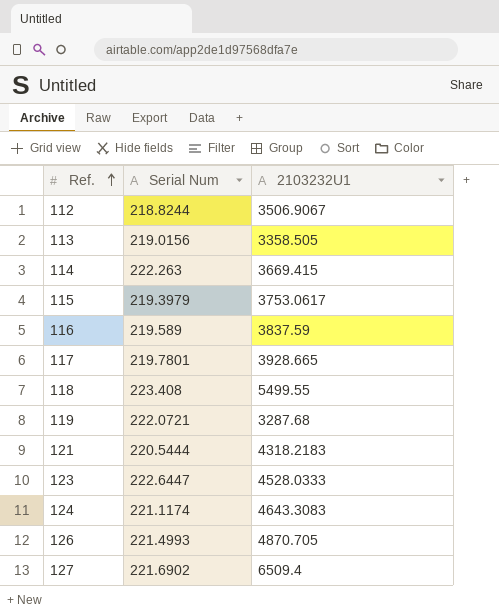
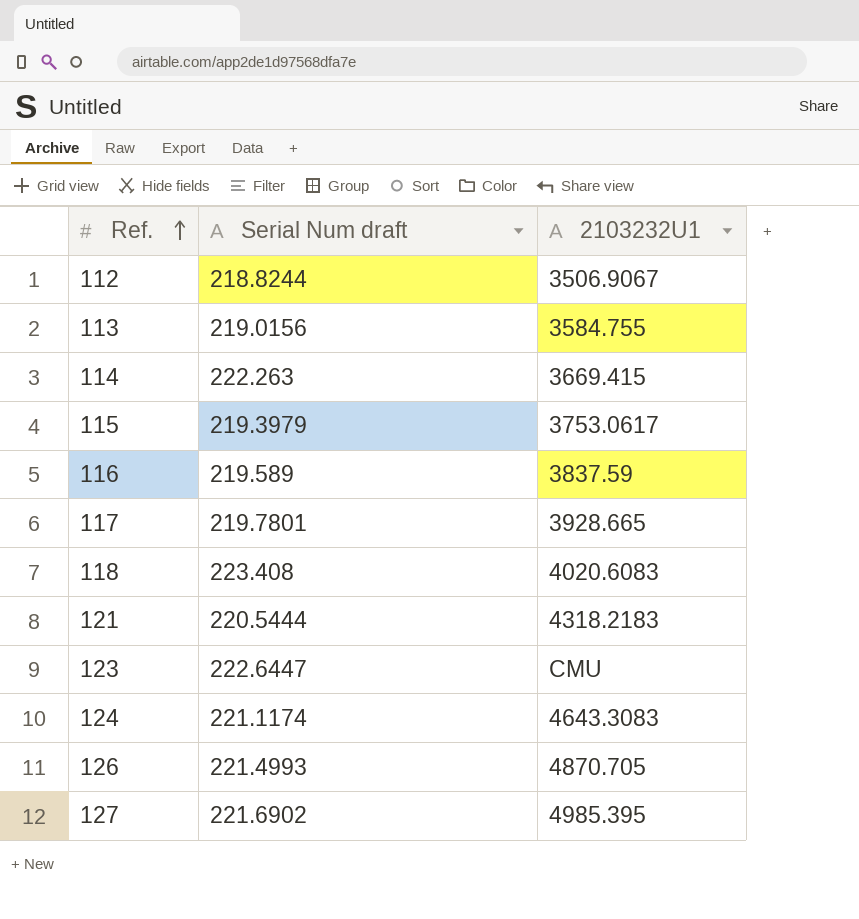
column name: Serial Num -> Serial Num draft
row 119: 222.0721 | 3287.68 -> none
113 | 2103232U1: 3358.505 -> 3584.755
118 | 2103232U1: 5499.55 -> 4020.6083
123 | 2103232U1: 4528.0333 -> CMU
127 | 2103232U1: 6509.4 -> 4985.395

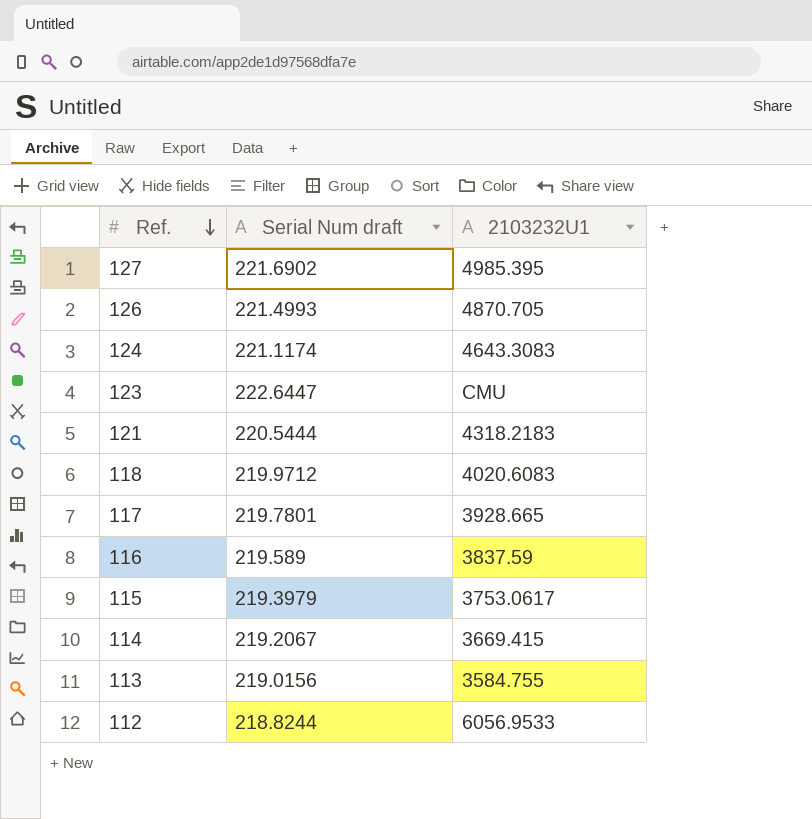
row order: Ref. ascending -> Ref. descending
118 | Serial Num draft: 223.408 -> 219.9712
114 | Serial Num draft: 222.263 -> 219.2067
112 | 2103232U1: 3506.9067 -> 6056.9533

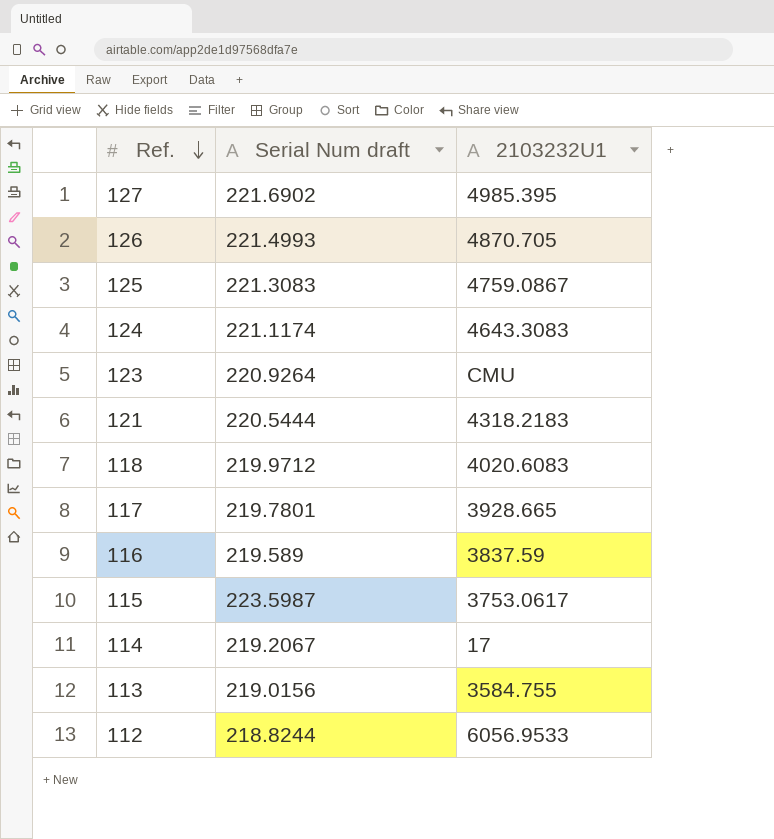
row 125: none -> 221.3083 | 4759.0867
123 | Serial Num draft: 222.6447 -> 220.9264
115 | Serial Num draft: 219.3979 -> 223.5987
114 | 2103232U1: 3669.415 -> 17

